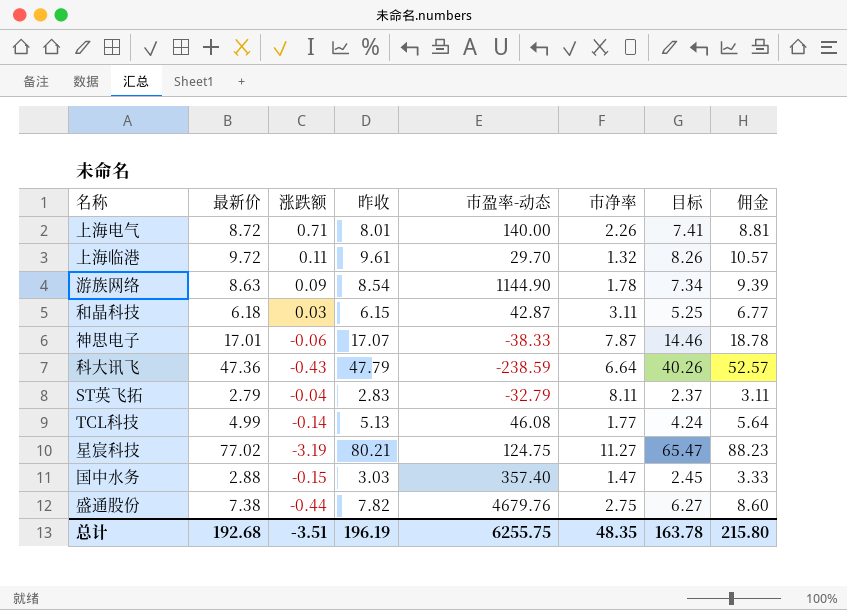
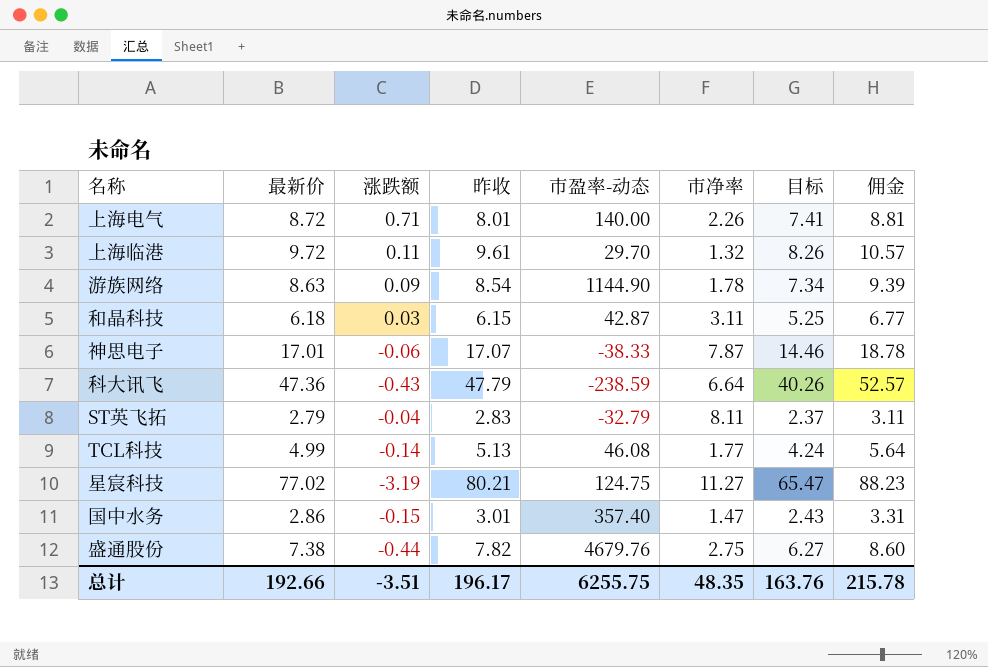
国中水务 | 最新价: 2.88 -> 2.86
国中水务 | 昨收: 3.03 -> 3.01
国中水务 | 目标: 2.45 -> 2.43
国中水务 | 佣金: 3.33 -> 3.31
总计 | 最新价: 192.68 -> 192.66
总计 | 昨收: 196.19 -> 196.17
总计 | 目标: 163.78 -> 163.76
总计 | 佣金: 215.80 -> 215.78

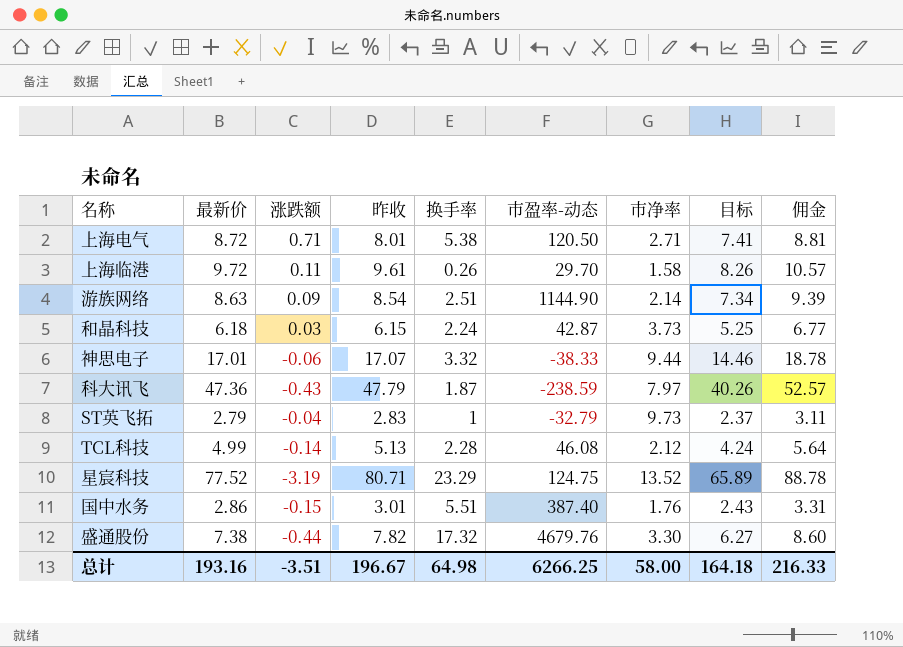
column 换手率 | position: none -> 5
上海电气 | 市盈率-动态: 140.00 -> 120.50
上海电气 | 市净率: 2.26 -> 2.71
上海临港 | 市净率: 1.32 -> 1.58
游族网络 | 市净率: 1.78 -> 2.14
和晶科技 | 市净率: 3.11 -> 3.73
神思电子 | 市净率: 7.87 -> 9.44
科大讯飞 | 市净率: 6.64 -> 7.97
ST英飞拓 | 市净率: 8.11 -> 9.73
TCL科技 | 市净率: 1.77 -> 2.12
星宸科技 | 最新价: 77.02 -> 77.52
星宸科技 | 昨收: 80.21 -> 80.71
星宸科技 | 市净率: 11.27 -> 13.52
星宸科技 | 目标: 65.47 -> 65.89
星宸科技 | 佣金: 88.23 -> 88.78
国中水务 | 市盈率-动态: 357.40 -> 387.40
国中水务 | 市净率: 1.47 -> 1.76
盛通股份 | 市净率: 2.75 -> 3.30
总计 | 最新价: 192.66 -> 193.16
总计 | 昨收: 196.17 -> 196.67
总计 | 市盈率-动态: 6255.75 -> 6266.25
总计 | 市净率: 48.35 -> 58.00
总计 | 目标: 163.76 -> 164.18
总计 | 佣金: 215.78 -> 216.33

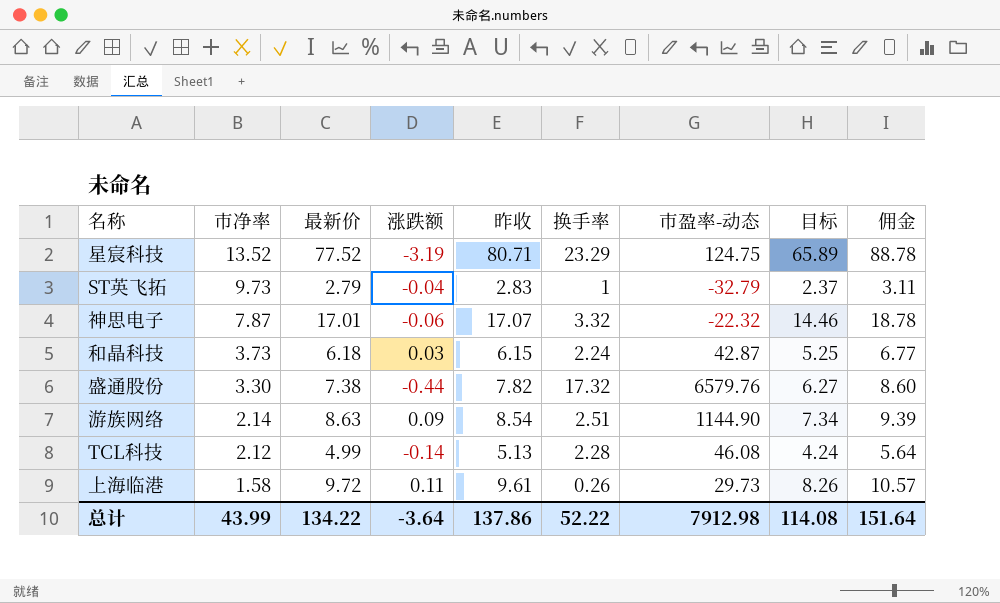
row order: none -> 市净率 descending
column 市净率 | position: 7 -> 2
row 上海电气: 8.72 | 0.71 | 8.01 | 5.38 | 120.50 | 2.71 | 7.41 | 8.81 -> none
row 科大讯飞: 47.36 | -0.43 | 47.79 | 1.87 | -238.59 | 7.97 | 40.26 | 52.57 -> none
row 国中水务: 2.86 | -0.15 | 3.01 | 5.51 | 387.40 | 1.76 | 2.43 | 3.31 -> none
神思电子 | 市净率: 9.44 -> 7.87
神思电子 | 市盈率-动态: -38.33 -> -22.32
盛通股份 | 市盈率-动态: 4679.76 -> 6579.76
上海临港 | 市盈率-动态: 29.70 -> 29.73
总计 | 市净率: 58.00 -> 43.99
总计 | 最新价: 193.16 -> 134.22
总计 | 涨跌额: -3.51 -> -3.64
总计 | 昨收: 196.67 -> 137.86
总计 | 换手率: 64.98 -> 52.22
总计 | 市盈率-动态: 6266.25 -> 7912.98
总计 | 目标: 164.18 -> 114.08
总计 | 佣金: 216.33 -> 151.64

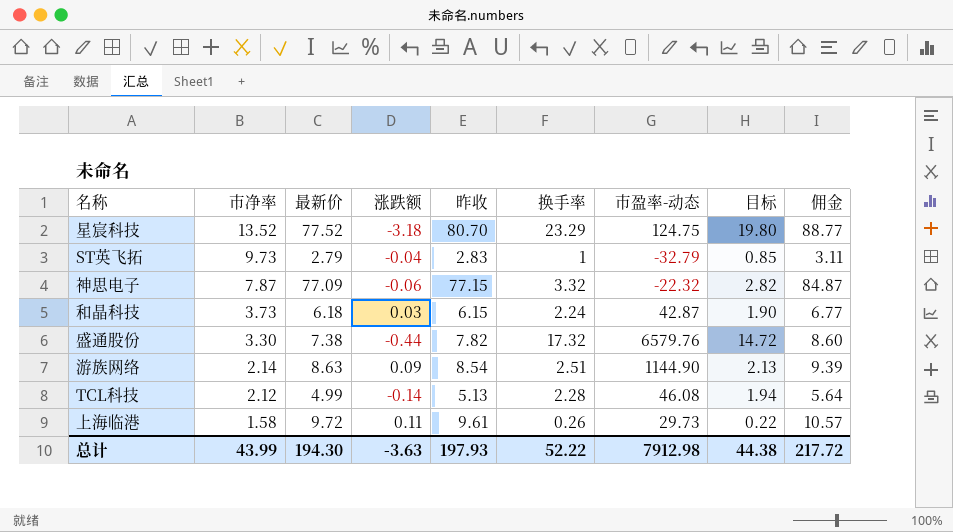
column 目标 | formula: [最新价] * 0.85 -> [换手率] * 0.85
星宸科技 | 涨跌额: -3.19 -> -3.18
星宸科技 | 昨收: 80.71 -> 80.70
星宸科技 | 佣金: 88.78 -> 88.77
神思电子 | 最新价: 17.01 -> 77.09
神思电子 | 昨收: 17.07 -> 77.15
神思电子 | 佣金: 18.78 -> 84.87
总计 | 最新价: 134.22 -> 194.30
总计 | 涨跌额: -3.64 -> -3.63
总计 | 昨收: 137.86 -> 197.93
总计 | 目标: 114.08 -> 44.38
总计 | 佣金: 151.64 -> 217.72

